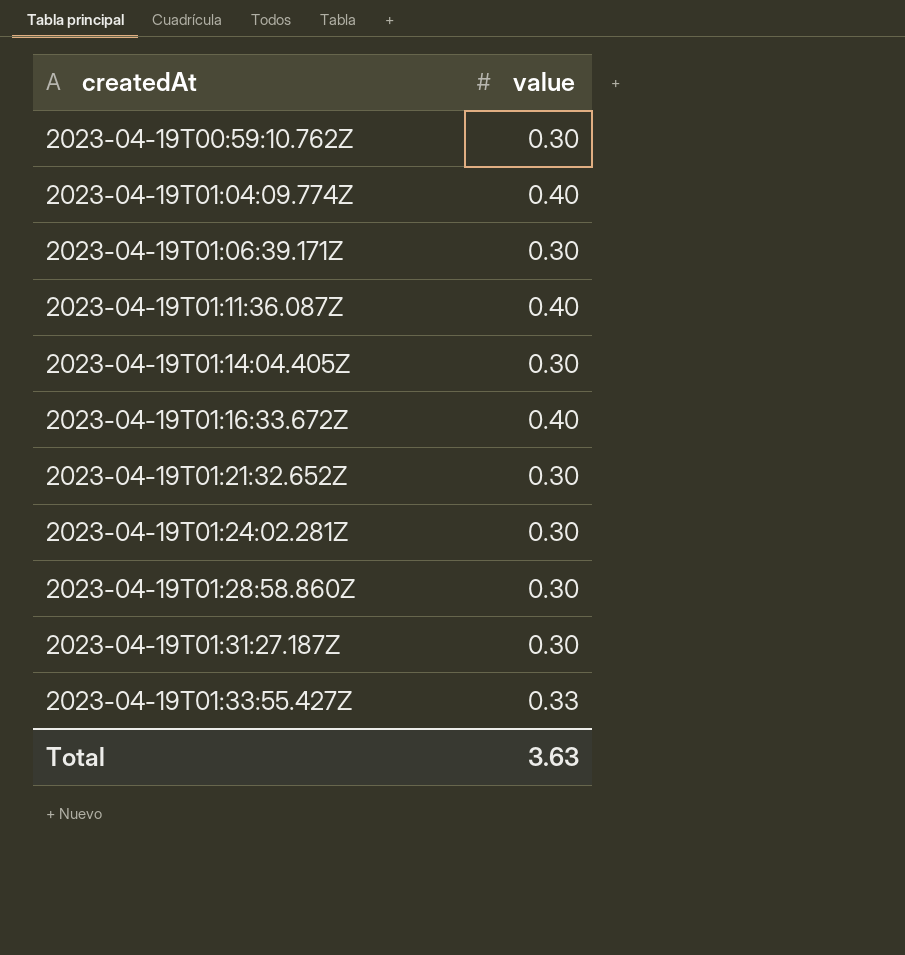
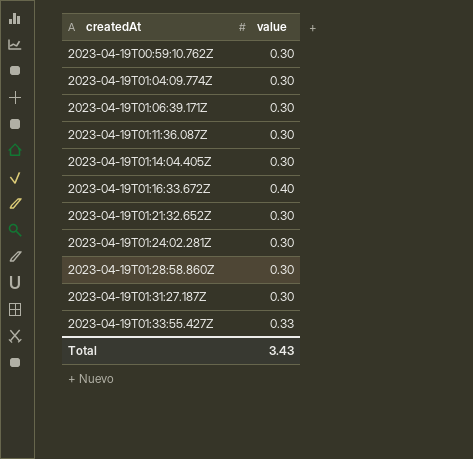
2023-04-19T01:04:09.774Z | value: 0.40 -> 0.30
2023-04-19T01:11:36.087Z | value: 0.40 -> 0.30
Total | value: 3.63 -> 3.43

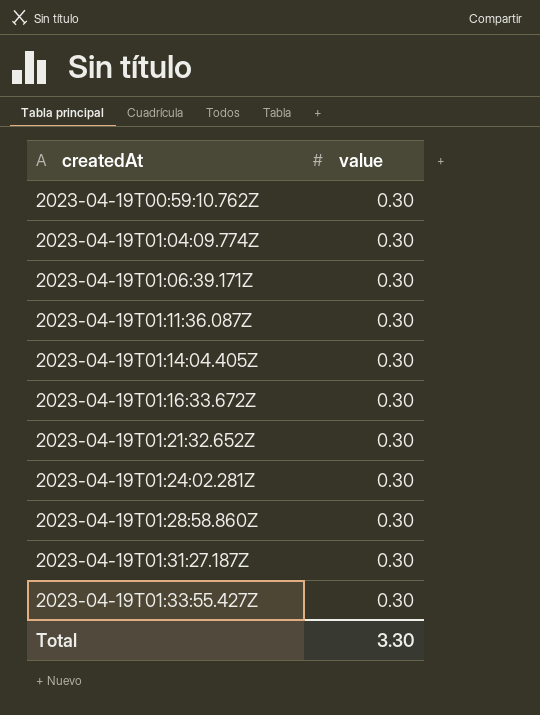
2023-04-19T01:16:33.672Z | value: 0.40 -> 0.30
2023-04-19T01:33:55.427Z | value: 0.33 -> 0.30
Total | value: 3.43 -> 3.30

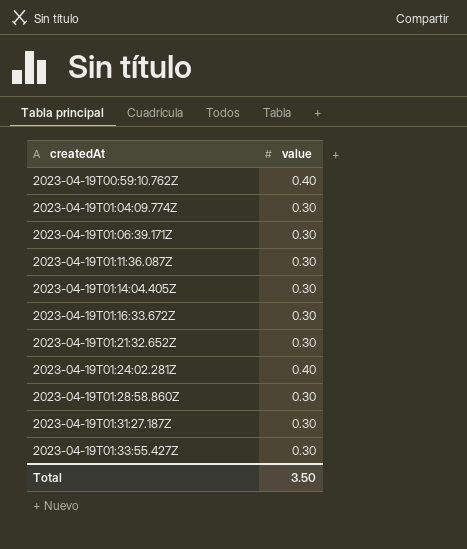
2023-04-19T00:59:10.762Z | value: 0.30 -> 0.40
2023-04-19T01:24:02.281Z | value: 0.30 -> 0.40
Total | value: 3.30 -> 3.50

